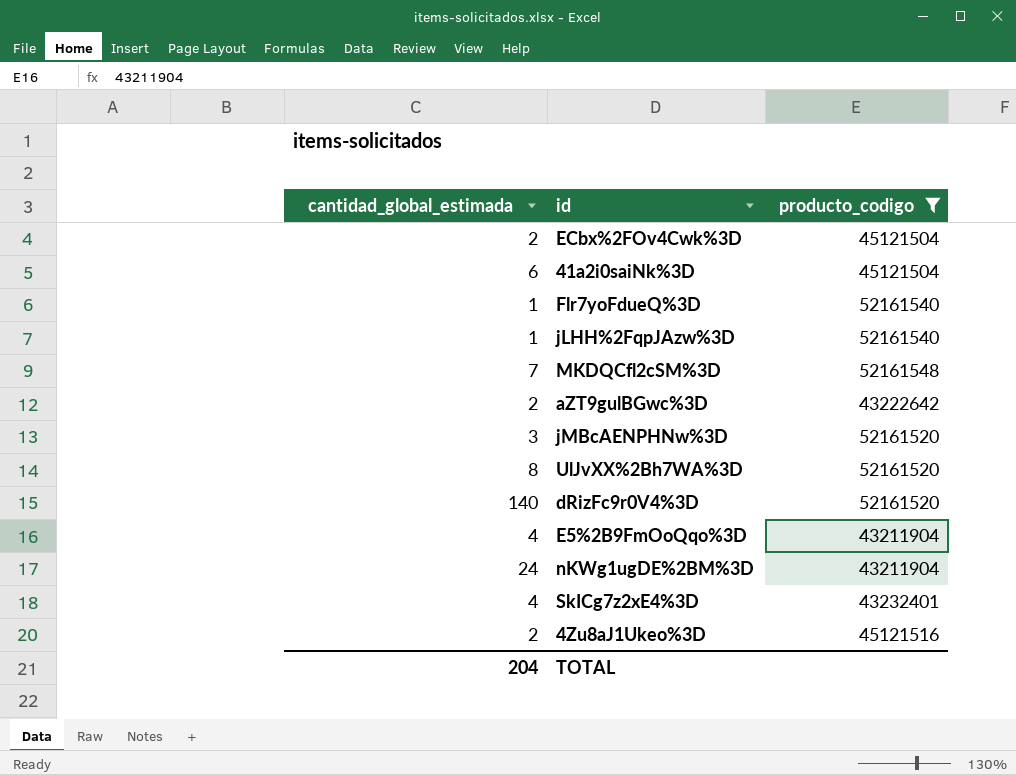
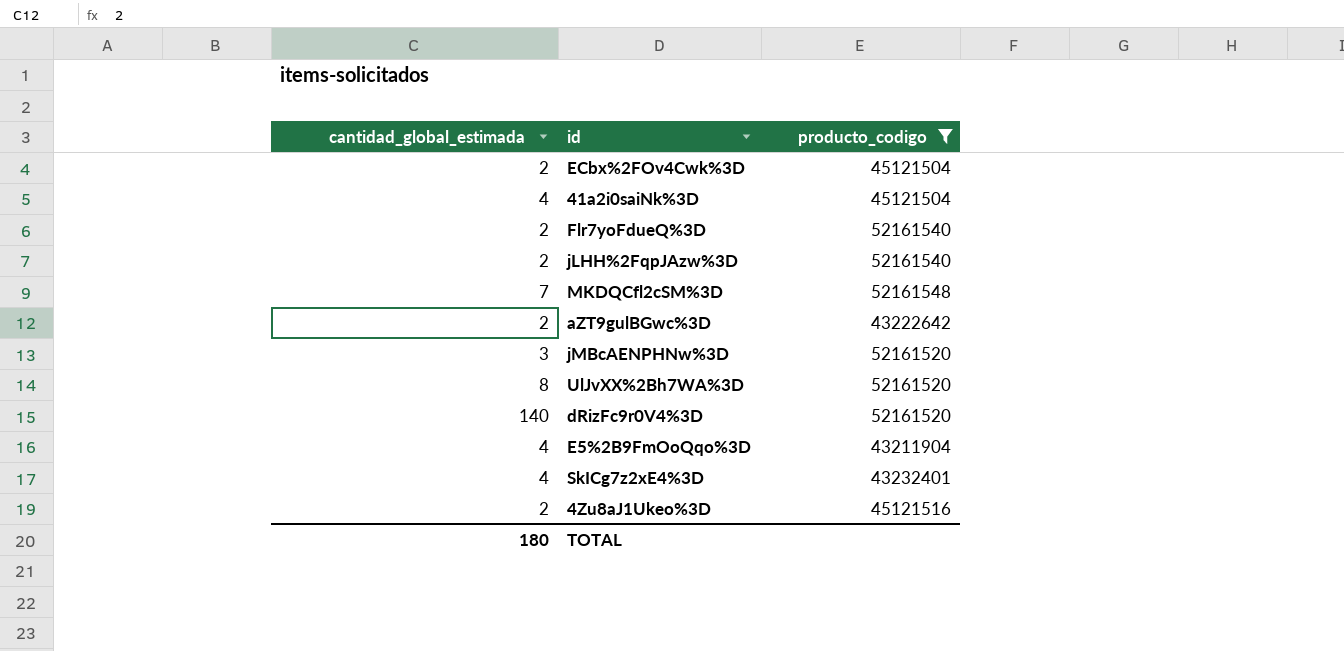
row nKWg1ugDE%2BM%3D: 24 | 43211904 -> none
41a2i0saiNk%3D | cantidad_global_estimada: 6 -> 4
Flr7yoFdueQ%3D | cantidad_global_estimada: 1 -> 2
jLHH%2FqpJAzw%3D | cantidad_global_estimada: 1 -> 2
TOTAL | cantidad_global_estimada: 204 -> 180

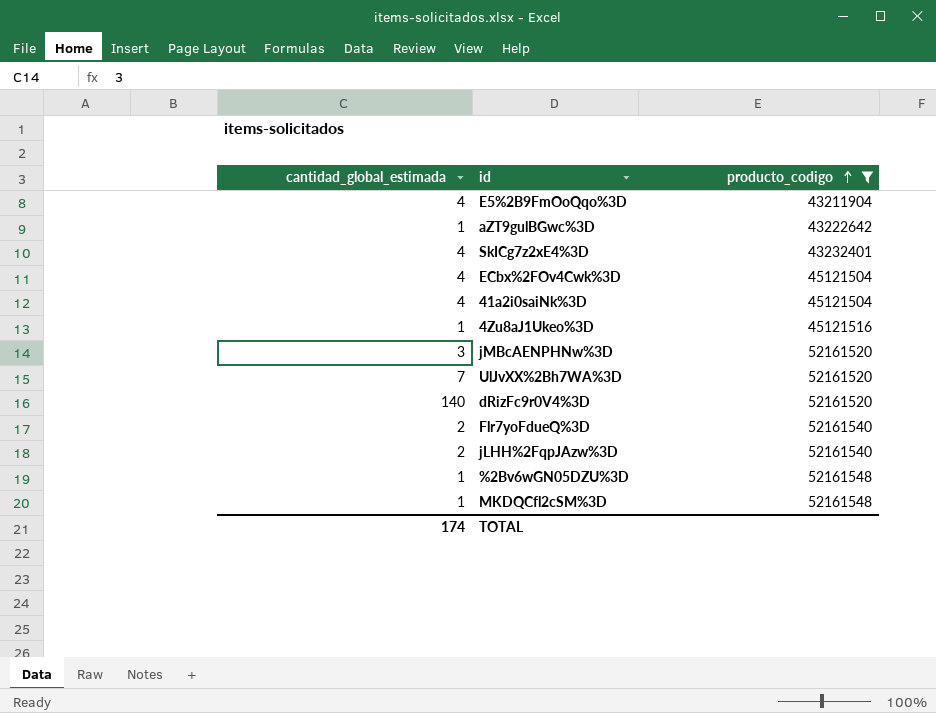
row order: none -> producto_codigo ascending
aZT9gulBGwc%3D | cantidad_global_estimada: 2 -> 1
ECbx%2FOv4Cwk%3D | cantidad_global_estimada: 2 -> 4
4Zu8aJ1Ukeo%3D | cantidad_global_estimada: 2 -> 1
UlJvXX%2Bh7WA%3D | cantidad_global_estimada: 8 -> 7
row %2Bv6wGN05DZU%3D: none -> 1 | 52161548
MKDQCfl2cSM%3D | cantidad_global_estimada: 7 -> 1
TOTAL | cantidad_global_estimada: 180 -> 174

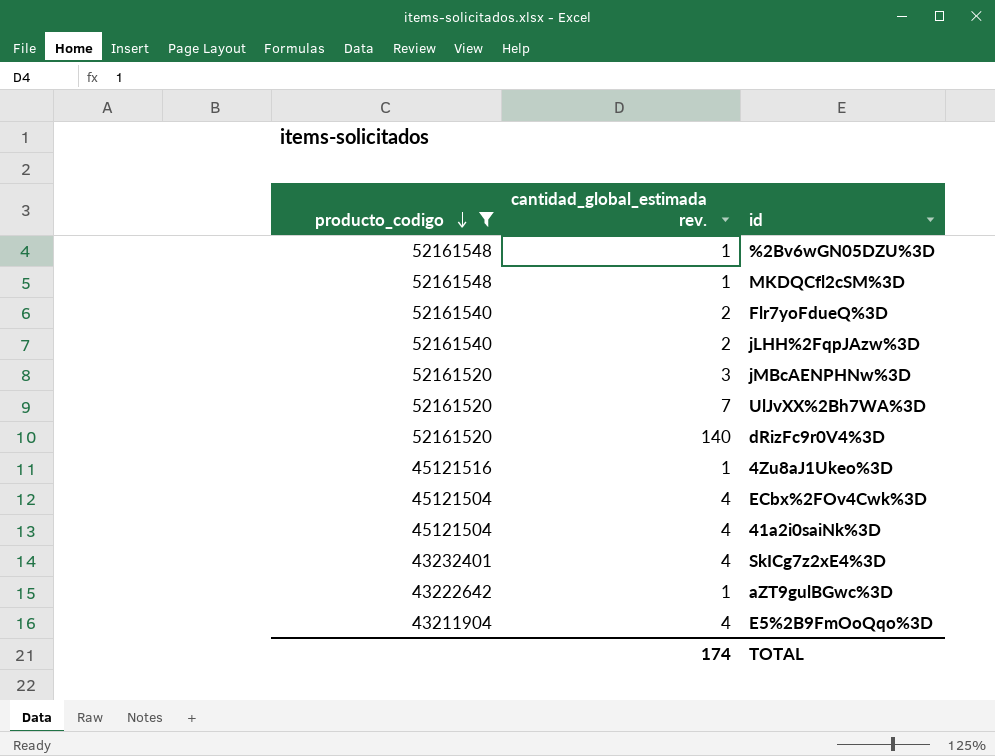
row order: producto_codigo ascending -> producto_codigo descending
column producto_codigo | position: 3 -> 1
column name: cantidad_global_estimada -> cantidad_global_estimada rev.

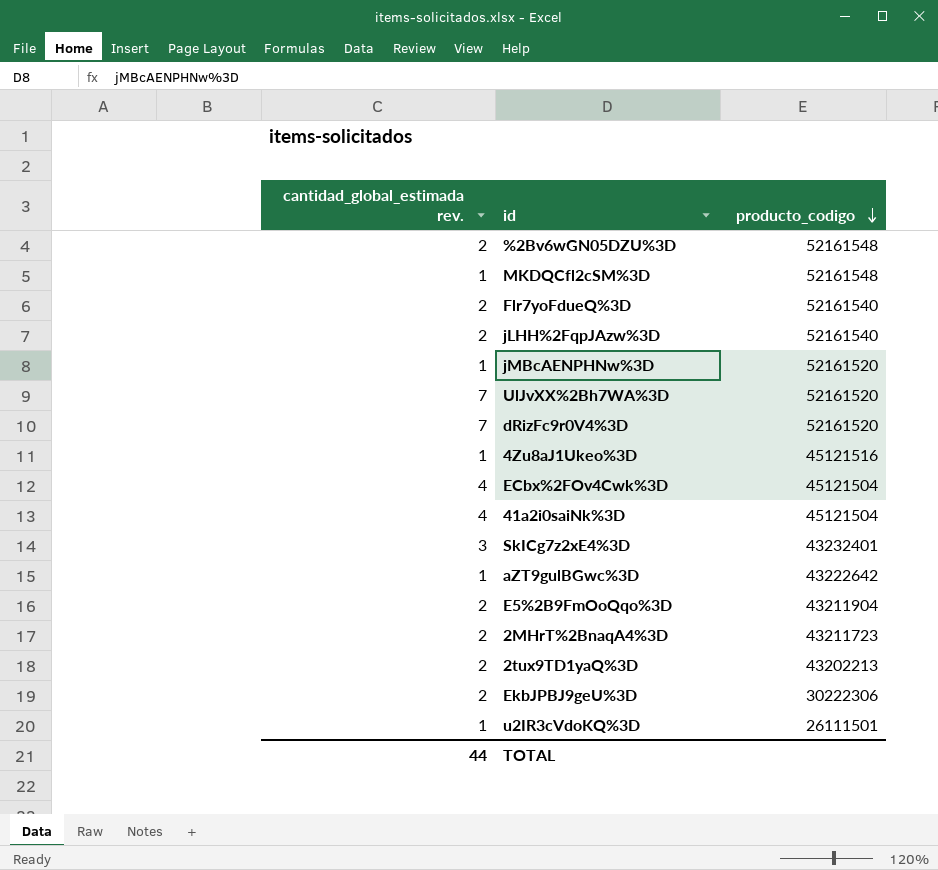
filter: producto_codigo >= 43211904 -> none
column producto_codigo | position: 1 -> 3
%2Bv6wGN05DZU%3D | cantidad_global_estimada rev.: 1 -> 2
jMBcAENPHNw%3D | cantidad_global_estimada rev.: 3 -> 1
dRizFc9r0V4%3D | cantidad_global_estimada rev.: 140 -> 7
SkICg7z2xE4%3D | cantidad_global_estimada rev.: 4 -> 3
E5%2B9FmOoQqo%3D | cantidad_global_estimada rev.: 4 -> 2
TOTAL | cantidad_global_estimada rev.: 174 -> 44

